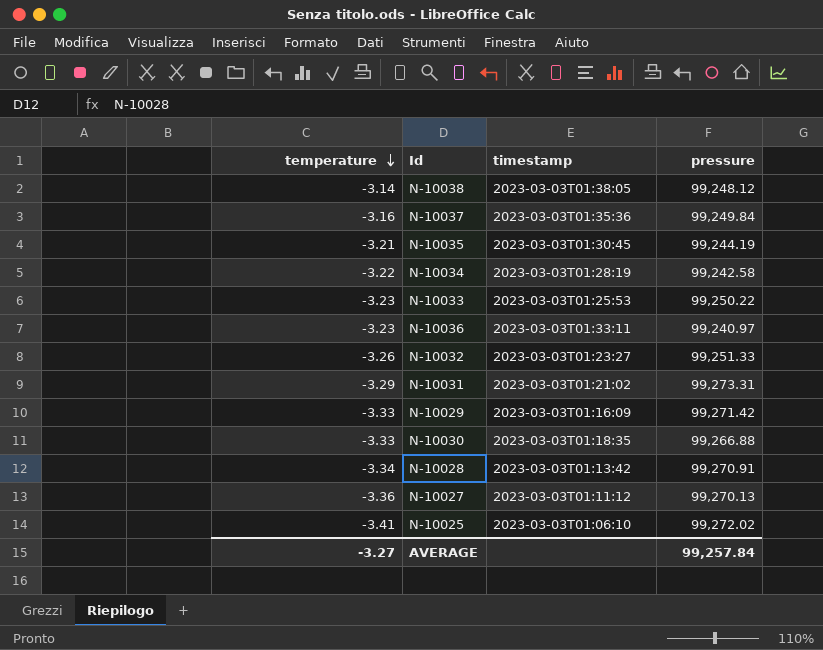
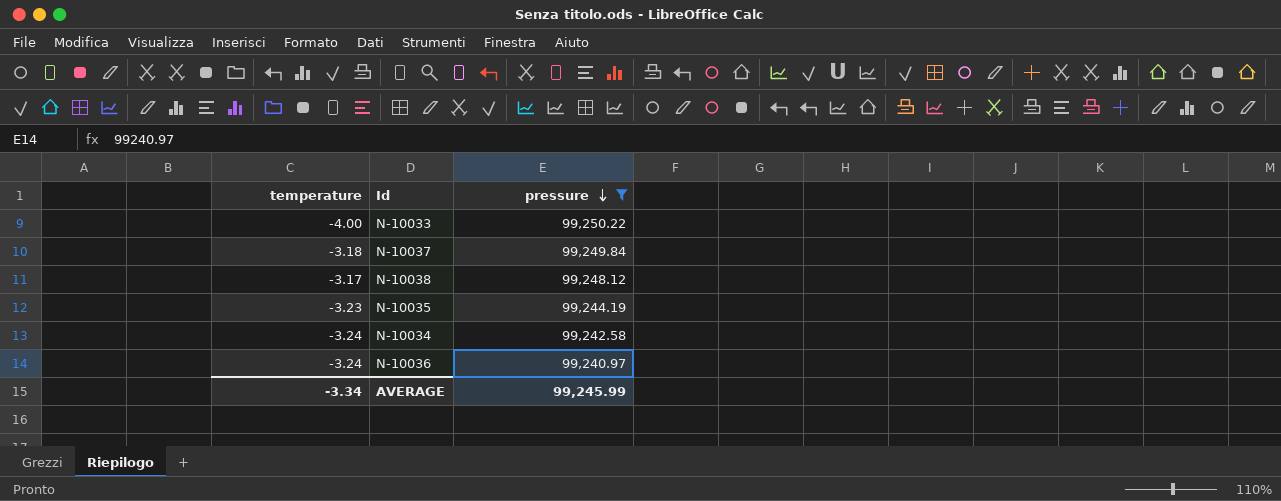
filter: none -> pressure <= 99,250.22
row order: temperature descending -> pressure descending
column timestamp | position: 3 -> none
N-10033 | temperature: -3.23 -> -4.00
N-10037 | temperature: -3.16 -> -3.18
N-10038 | temperature: -3.14 -> -3.17
N-10035 | temperature: -3.21 -> -3.23
N-10034 | temperature: -3.22 -> -3.24
N-10036 | temperature: -3.23 -> -3.24
AVERAGE | temperature: -3.27 -> -3.34
AVERAGE | pressure: 99,257.84 -> 99,245.99

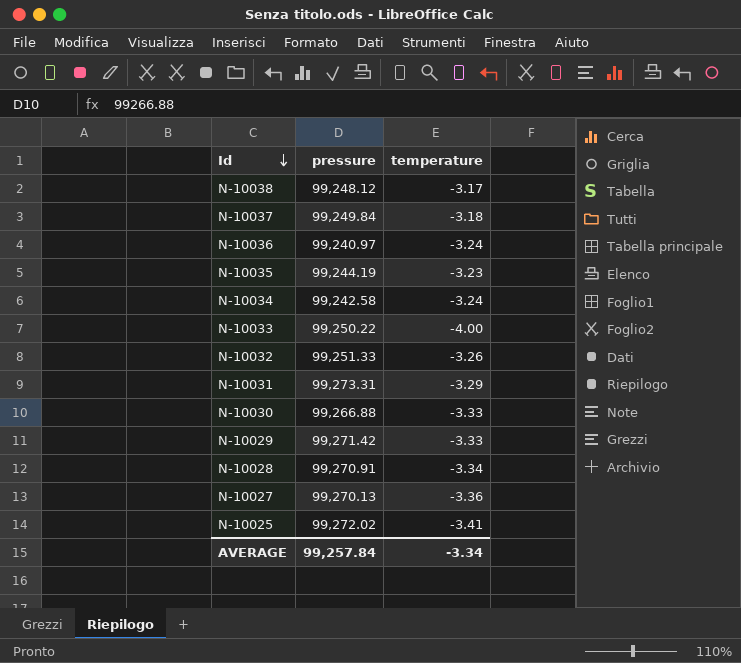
filter: pressure <= 99,250.22 -> none
row order: pressure descending -> Id descending
column temperature | position: 1 -> 3
AVERAGE | pressure: 99,245.99 -> 99,257.84

